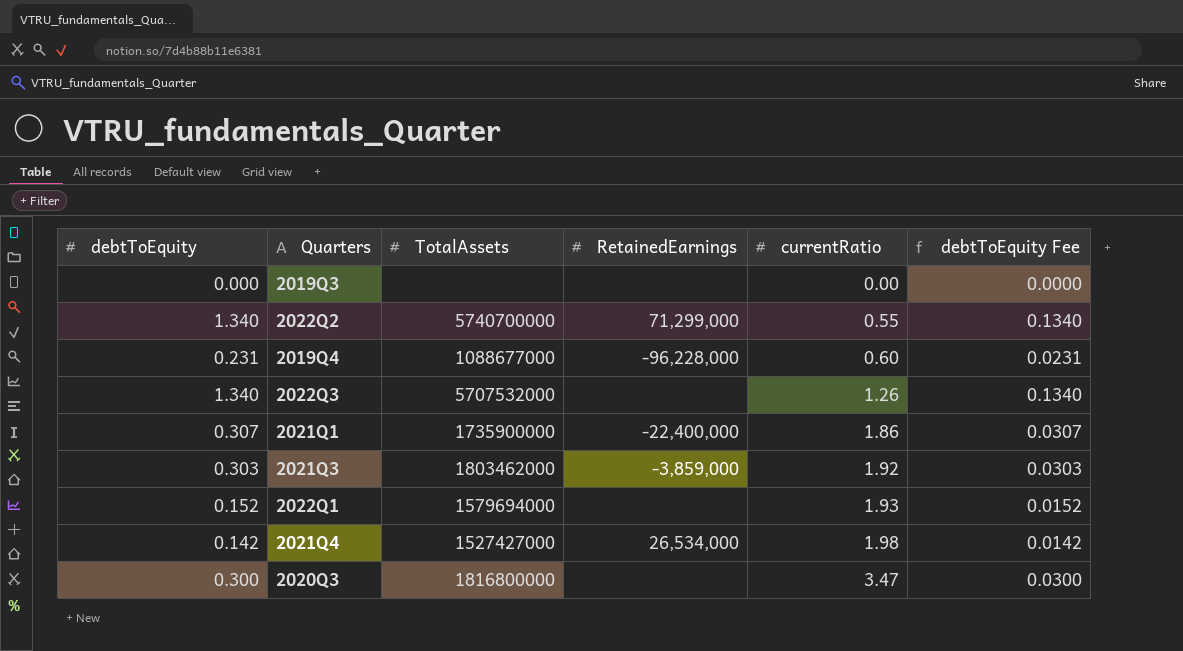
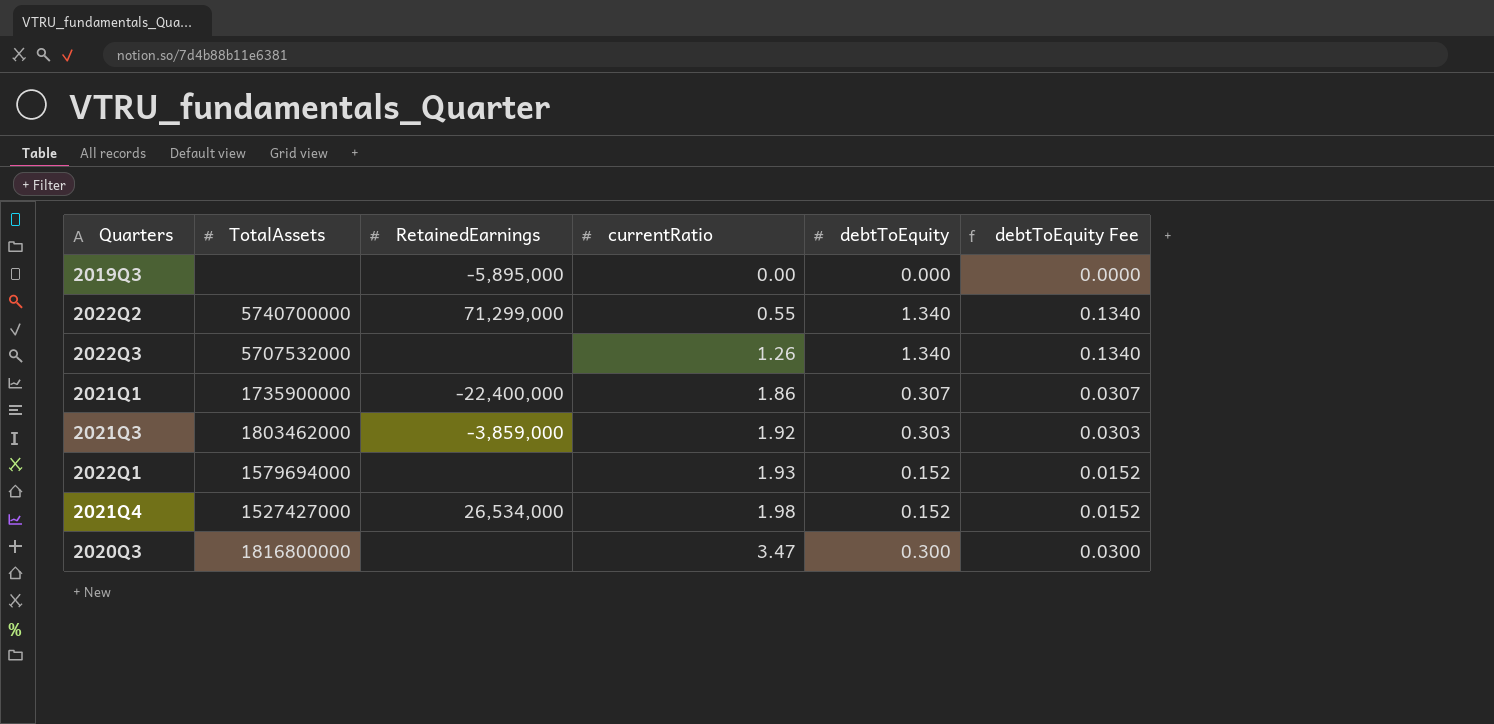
column debtToEquity | position: 1 -> 5
row 2019Q4: 0.231 | 1088677000 | -96,228,000 | 0.60 | 0.0231 -> none
2019Q3 | RetainedEarnings: none -> -5,895,000
2021Q4 | debtToEquity: 0.142 -> 0.152
2021Q4 | debtToEquity Fee: 0.0142 -> 0.0152

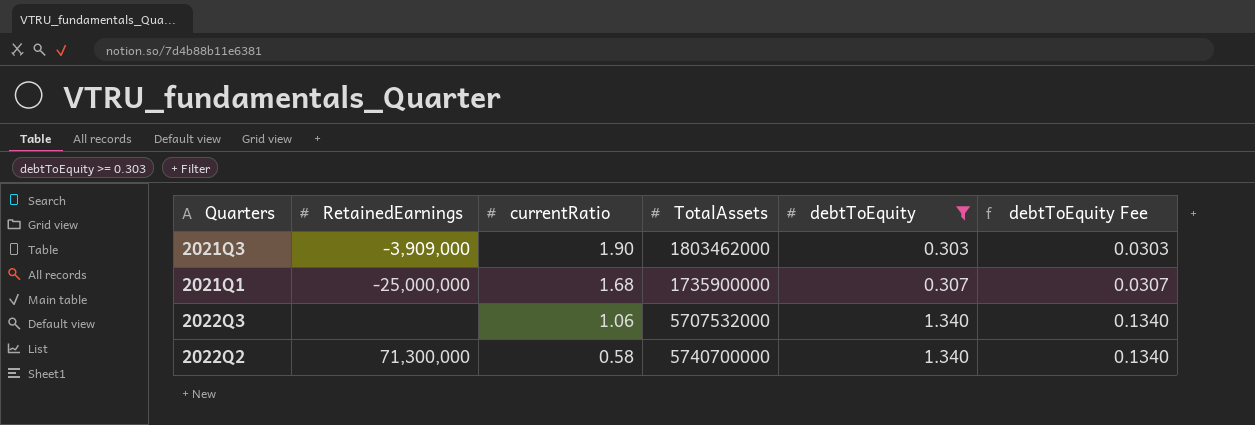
filter: none -> debtToEquity >= 0.303
row order: currentRatio ascending -> currentRatio descending
column TotalAssets | position: 2 -> 4
2021Q3 | RetainedEarnings: -3,859,000 -> -3,909,000
2021Q3 | currentRatio: 1.92 -> 1.90
2021Q1 | RetainedEarnings: -22,400,000 -> -25,000,000
2021Q1 | currentRatio: 1.86 -> 1.68
2022Q3 | currentRatio: 1.26 -> 1.06
2022Q2 | RetainedEarnings: 71,299,000 -> 71,300,000
2022Q2 | currentRatio: 0.55 -> 0.58

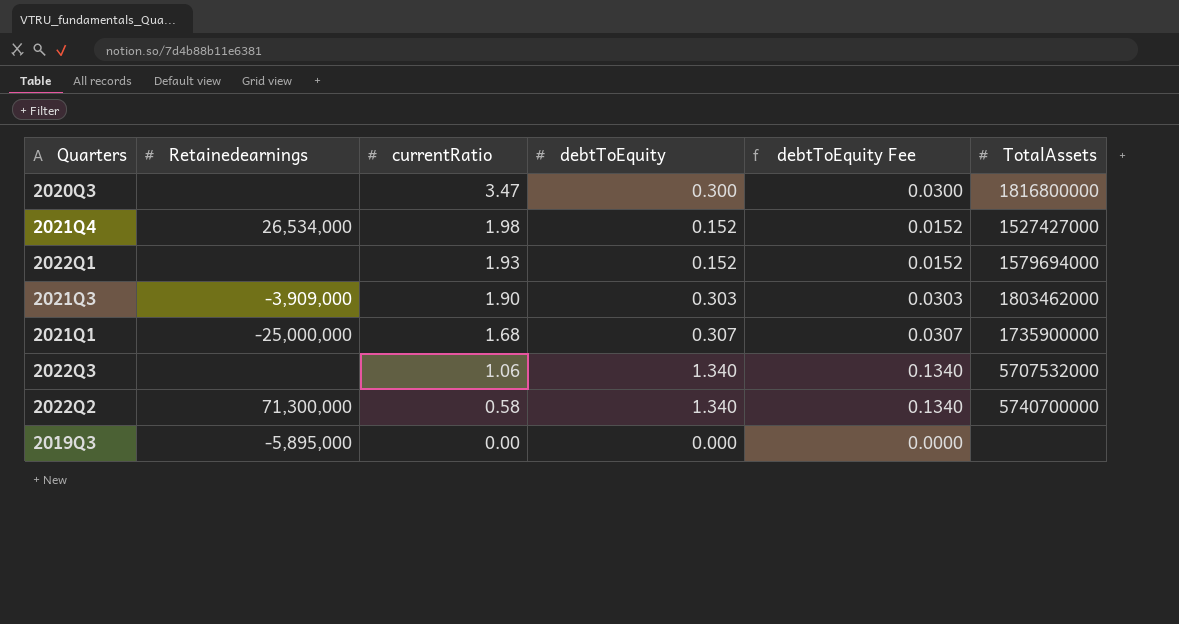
filter: debtToEquity >= 0.303 -> none
column name: RetainedEarnings -> Retainedearnings
column TotalAssets | position: 4 -> 6

